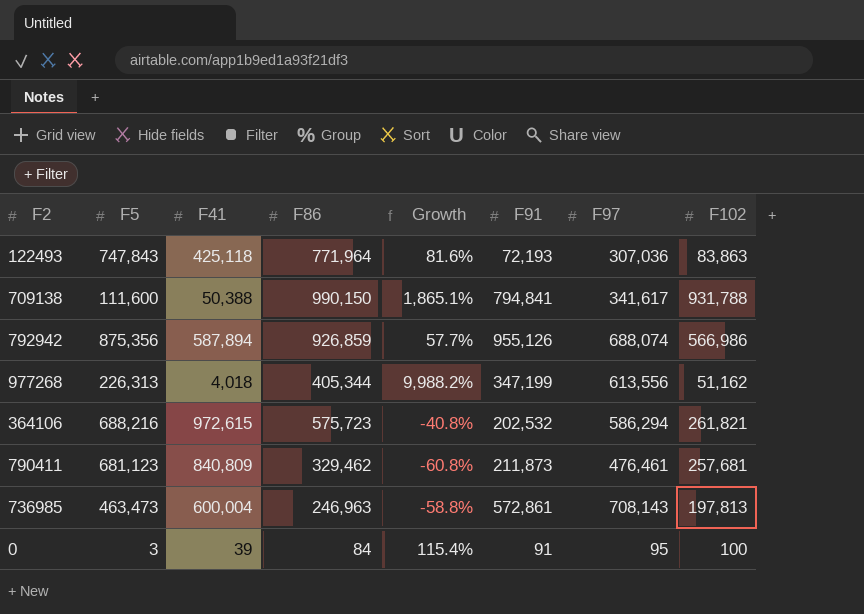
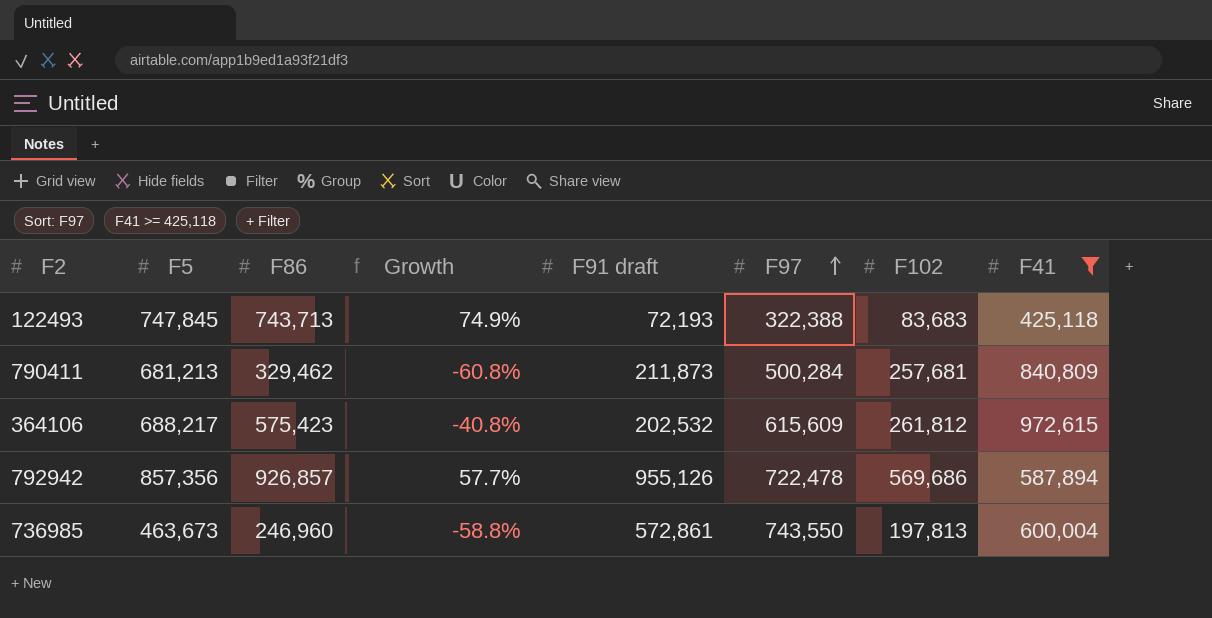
filter: none -> F41 >= 425,118
row order: none -> F97 ascending
column name: F91 -> F91 draft
column F41 | position: 3 -> 8
122493 | F5: 747,843 -> 747,845
122493 | F86: 771,964 -> 743,713
122493 | Growth: 81.6% -> 74.9%
122493 | F97: 307,036 -> 322,388
122493 | F102: 83,863 -> 83,683
790411 | F5: 681,123 -> 681,213
790411 | F97: 476,461 -> 500,284
364106 | F5: 688,216 -> 688,217
364106 | F86: 575,723 -> 575,423
364106 | F97: 586,294 -> 615,609
364106 | F102: 261,821 -> 261,812
792942 | F5: 875,356 -> 857,356
792942 | F86: 926,859 -> 926,857
792942 | F97: 688,074 -> 722,478
792942 | F102: 566,986 -> 569,686
736985 | F5: 463,473 -> 463,673
736985 | F86: 246,963 -> 246,960
736985 | F97: 708,143 -> 743,550

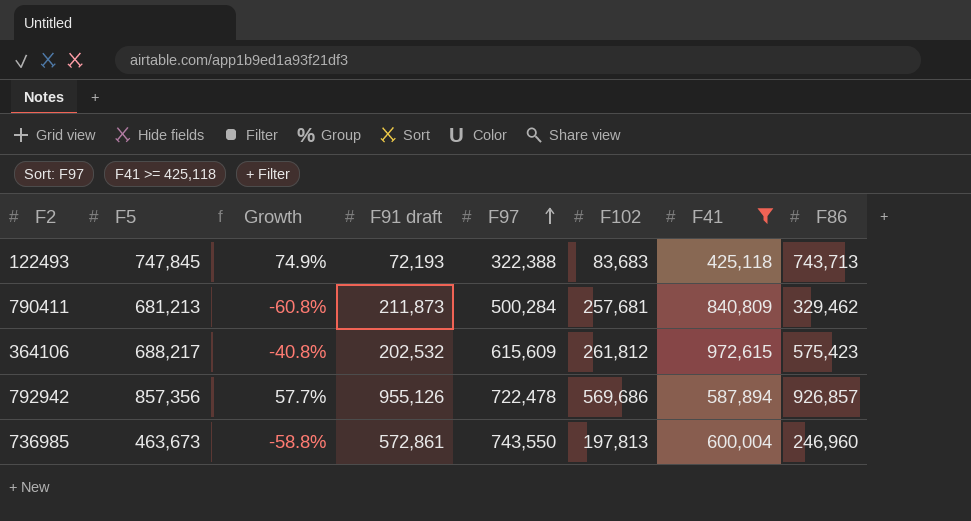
column F86 | position: 3 -> 8

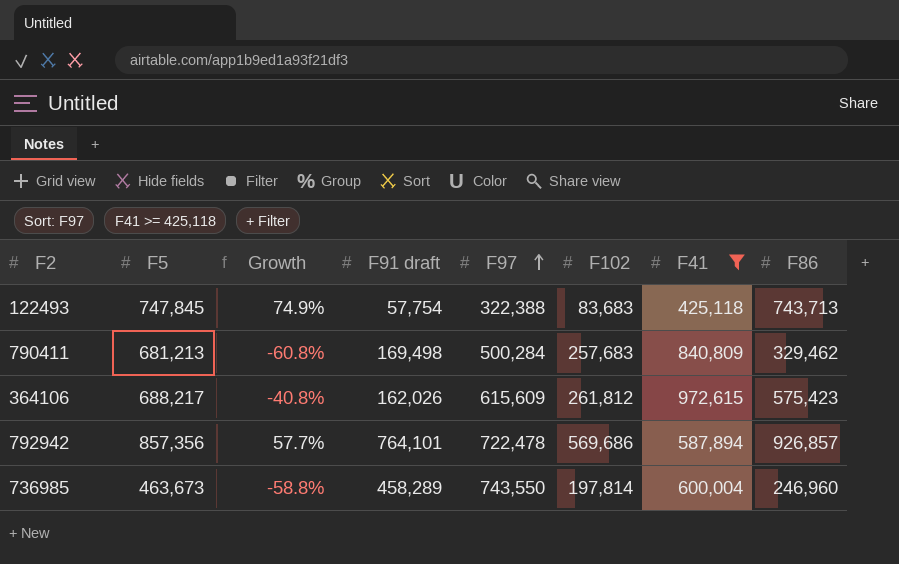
122493 | F91 draft: 72,193 -> 57,754
790411 | F91 draft: 211,873 -> 169,498
790411 | F102: 257,681 -> 257,683
364106 | F91 draft: 202,532 -> 162,026
792942 | F91 draft: 955,126 -> 764,101
736985 | F91 draft: 572,861 -> 458,289
736985 | F102: 197,813 -> 197,814

